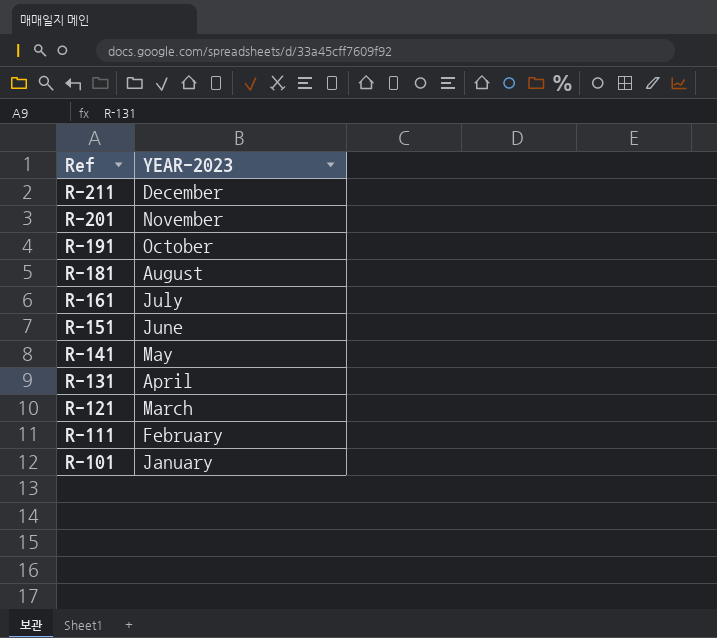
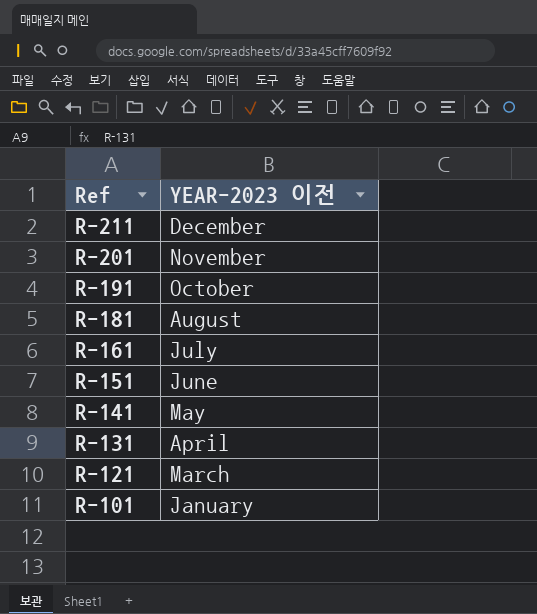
column name: YEAR-2023 -> YEAR-2023 이전
row R-111: February -> none

